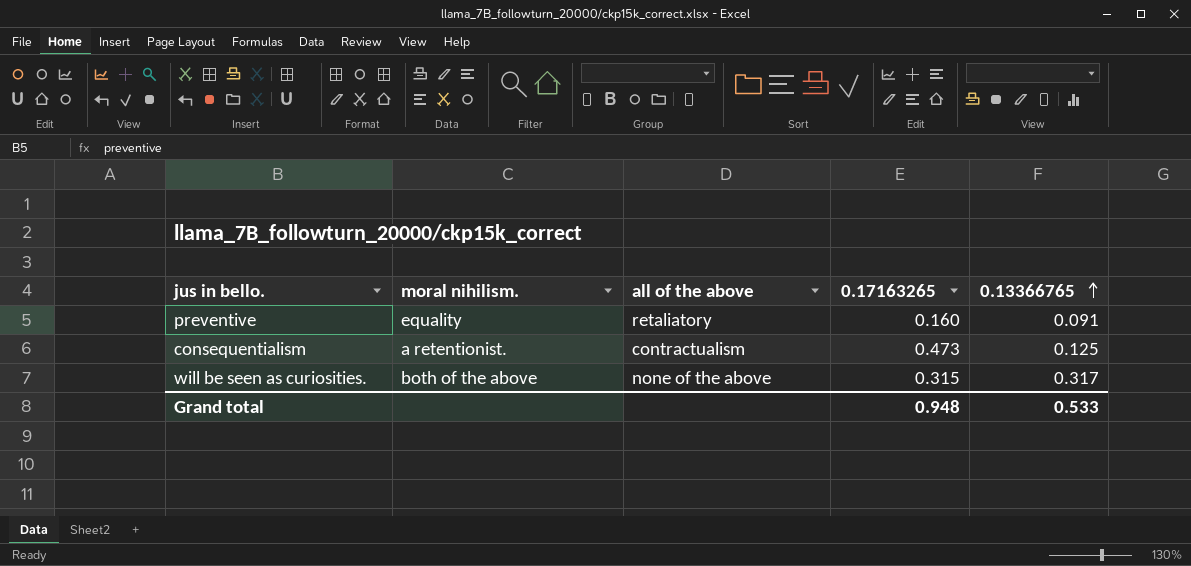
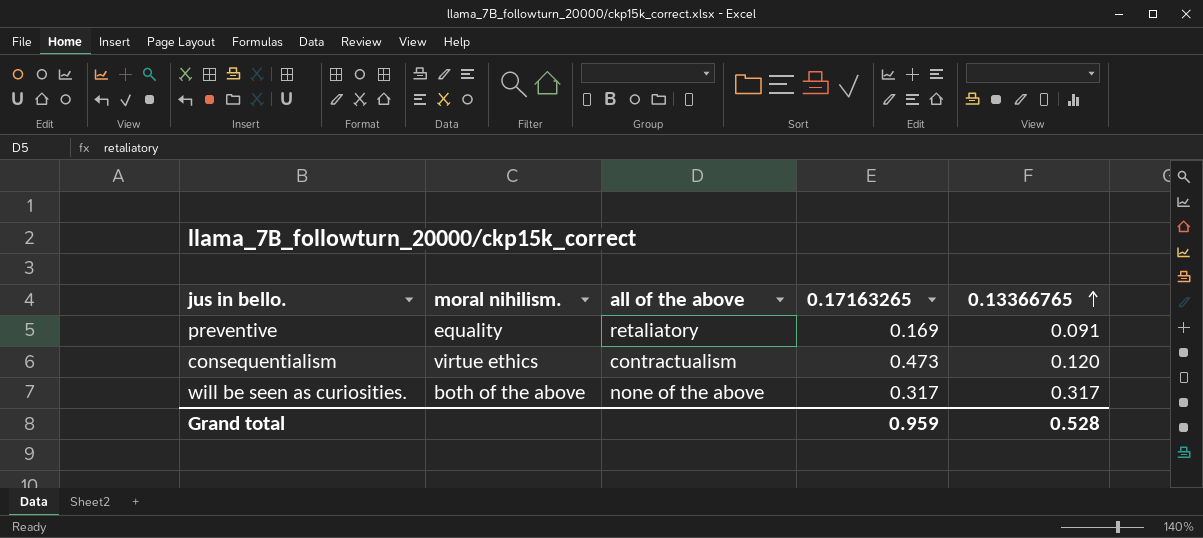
preventive | 0.17163265: 0.160 -> 0.169
consequentialism | moral nihilism.: a retentionist. -> virtue ethics
consequentialism | 0.13366765: 0.125 -> 0.120
will be seen as curiosities. | 0.17163265: 0.315 -> 0.317
Grand total | 0.17163265: 0.948 -> 0.959
Grand total | 0.13366765: 0.533 -> 0.528

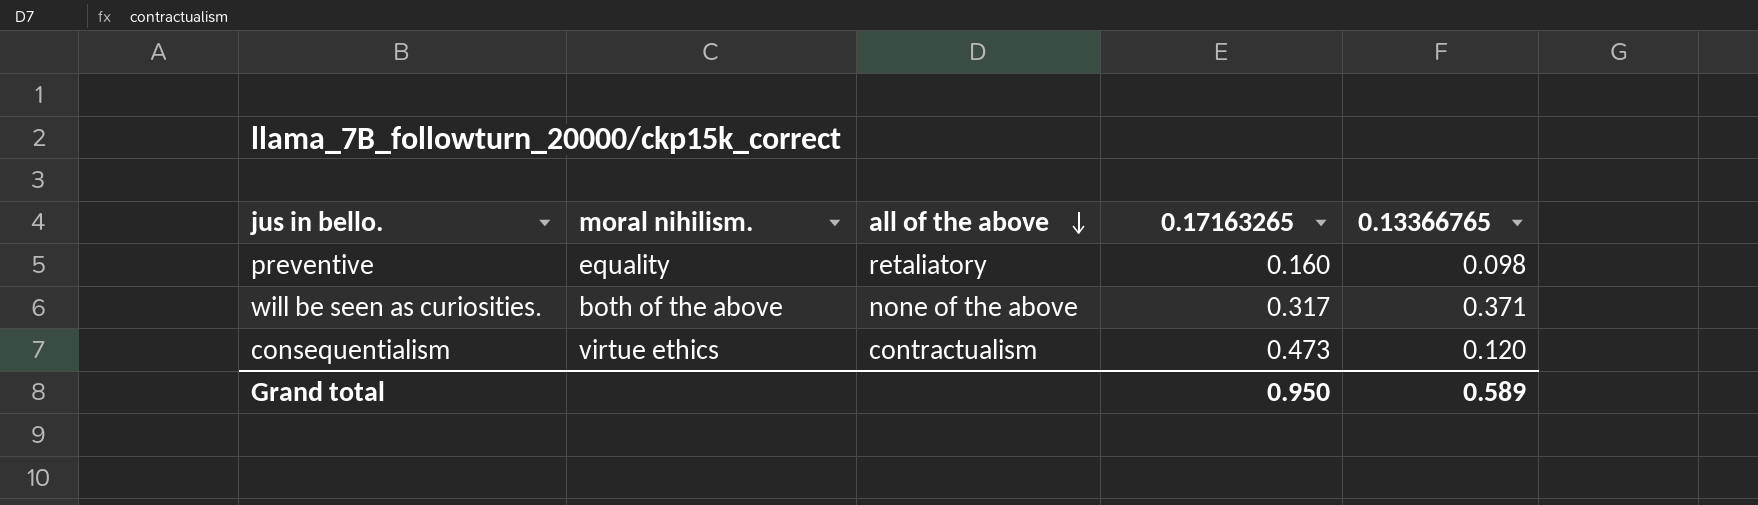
row order: 0.13366765 ascending -> all of the above descending
preventive | 0.17163265: 0.169 -> 0.160
preventive | 0.13366765: 0.091 -> 0.098
will be seen as curiosities. | 0.13366765: 0.317 -> 0.371
Grand total | 0.17163265: 0.959 -> 0.950
Grand total | 0.13366765: 0.528 -> 0.589

